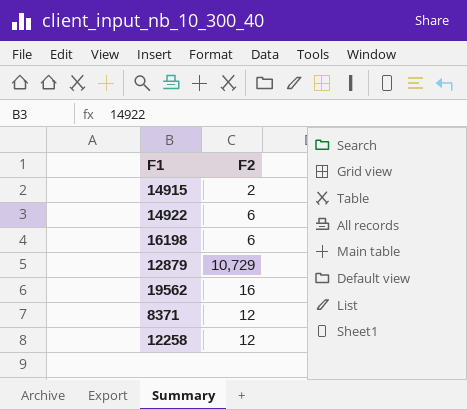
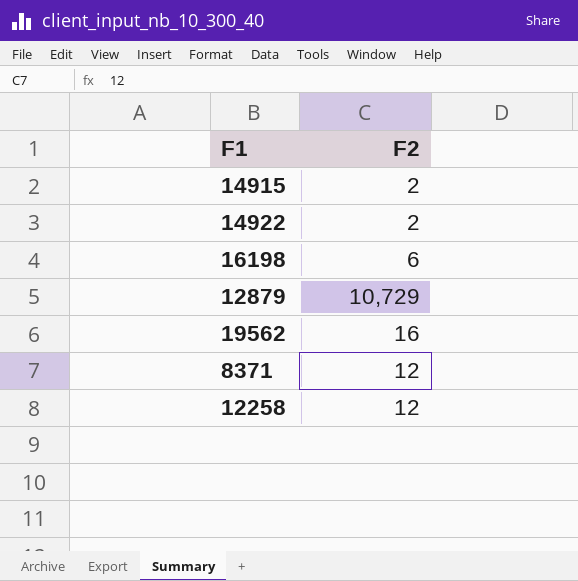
14922 | F2: 6 -> 2

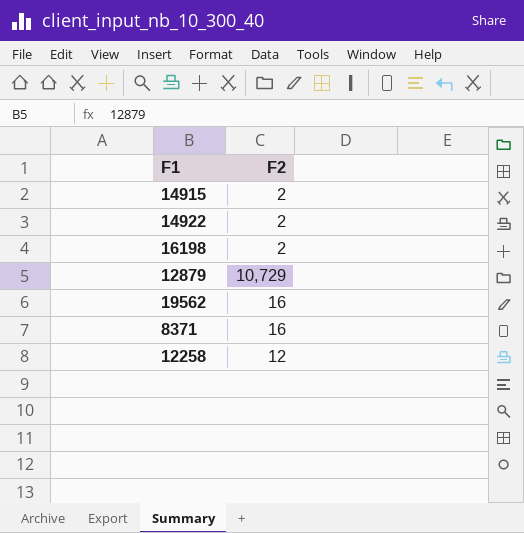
16198 | F2: 6 -> 2
8371 | F2: 12 -> 16

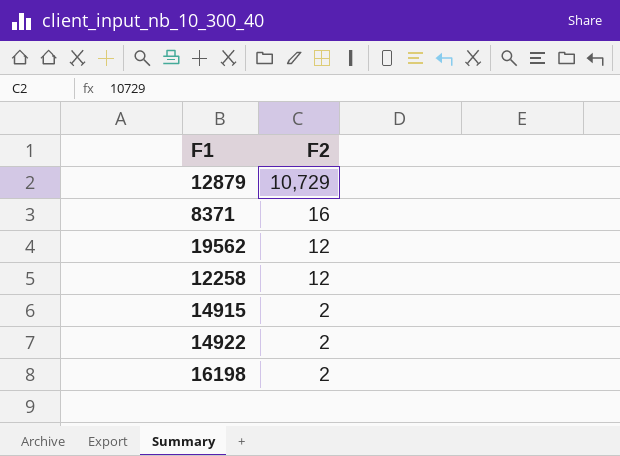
row order: none -> F2 descending
19562 | F2: 16 -> 12

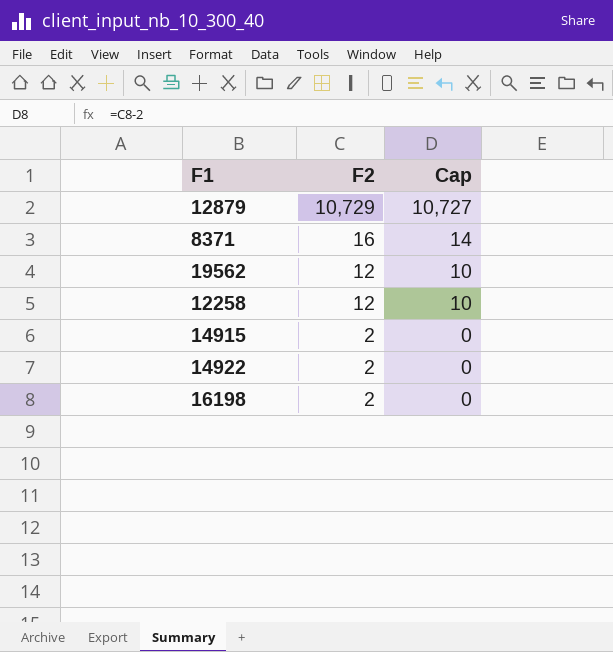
column Cap | formula: none -> [F2] - 2

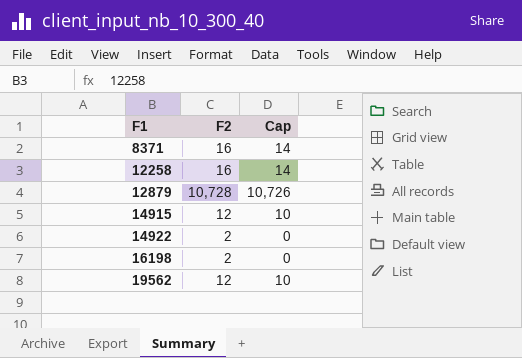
row order: F2 descending -> F1 ascending
12258 | F2: 12 -> 16
12258 | Cap: 10 -> 14
12879 | F2: 10,729 -> 10,728
12879 | Cap: 10,727 -> 10,726
14915 | F2: 2 -> 12
14915 | Cap: 0 -> 10

